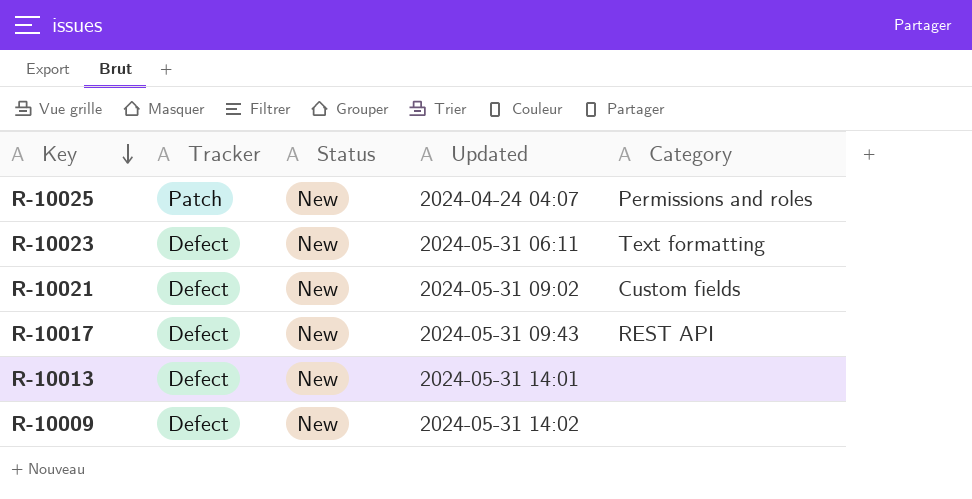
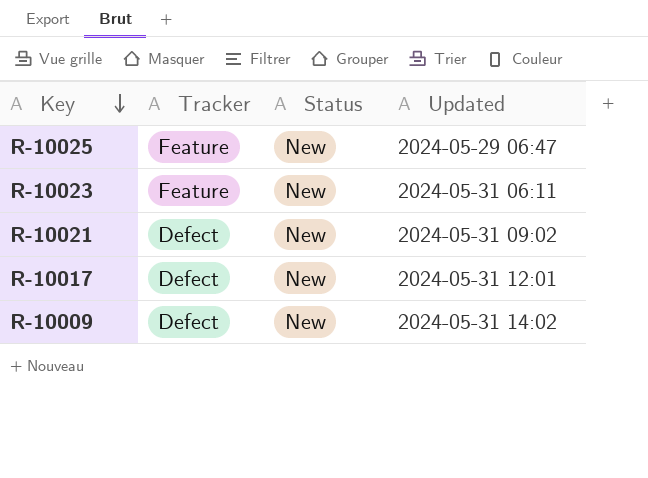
column Category | position: 5 -> none
row R-10013: Defect | New | 2024-05-31 14:01 | none -> none
R-10025 | Tracker: Patch -> Feature
R-10025 | Updated: 2024-04-24 04:07 -> 2024-05-29 06:47
R-10023 | Tracker: Defect -> Feature
R-10017 | Updated: 2024-05-31 09:43 -> 2024-05-31 12:01

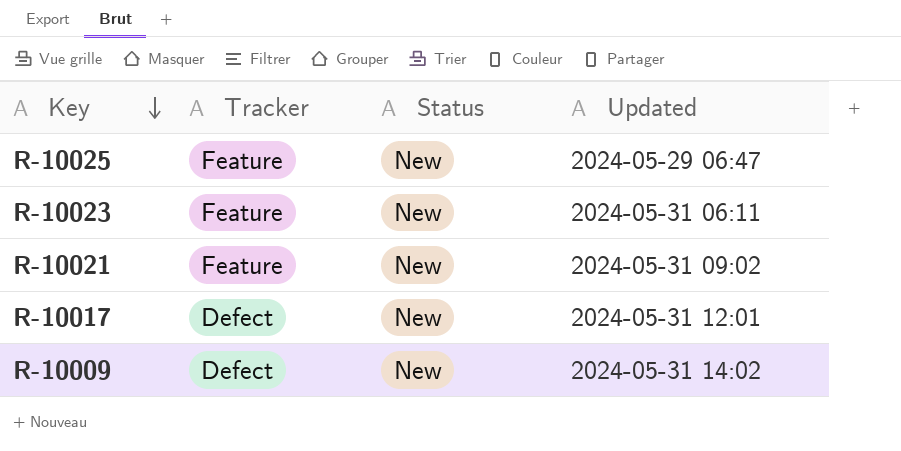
R-10021 | Tracker: Defect -> Feature

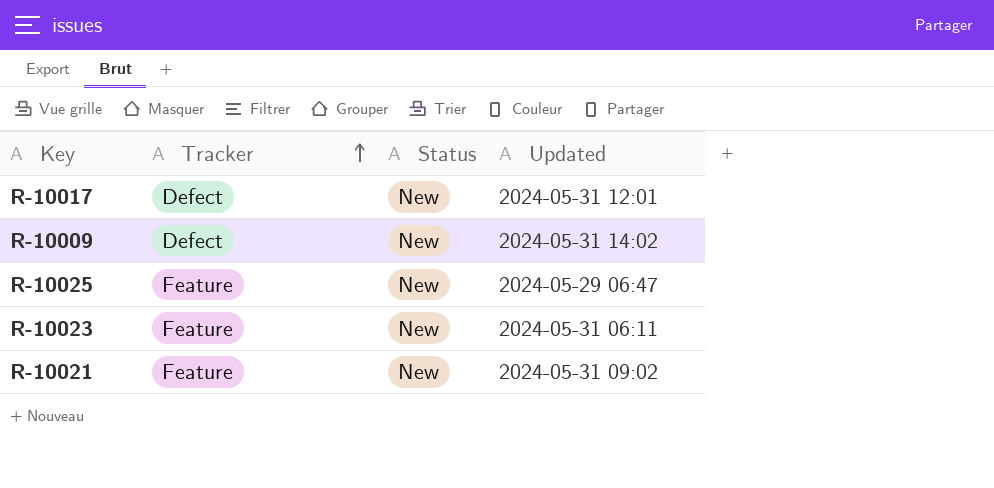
row order: Key descending -> Tracker ascending

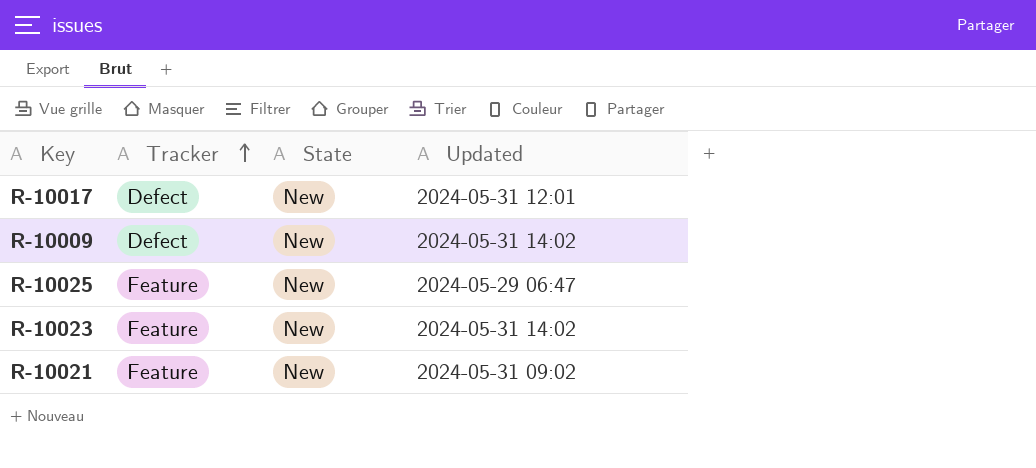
column name: Status -> State
R-10023 | Updated: 2024-05-31 06:11 -> 2024-05-31 14:02

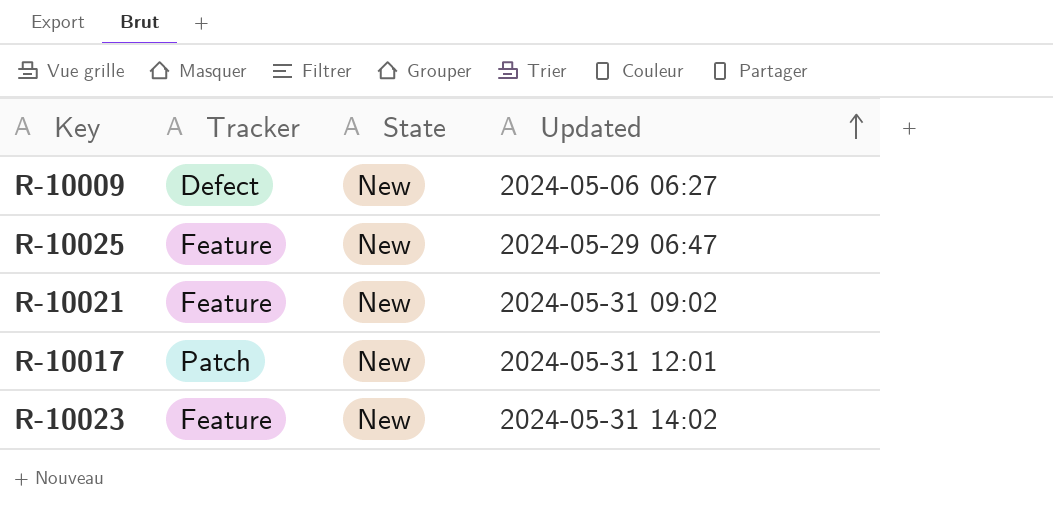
row order: Tracker ascending -> Updated ascending
R-10009 | Updated: 2024-05-31 14:02 -> 2024-05-06 06:27
R-10017 | Tracker: Defect -> Patch

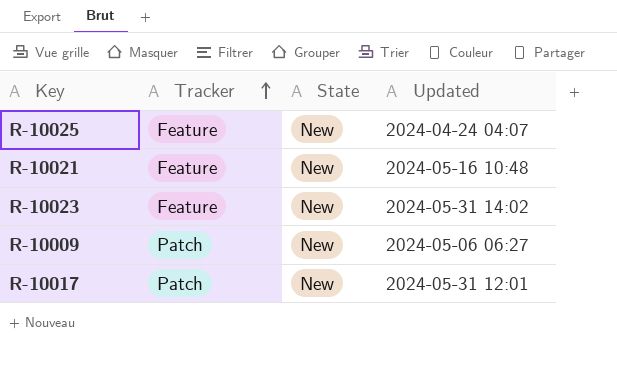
row order: Updated ascending -> Tracker ascending
R-10025 | Updated: 2024-05-29 06:47 -> 2024-04-24 04:07
R-10021 | Updated: 2024-05-31 09:02 -> 2024-05-16 10:48
R-10009 | Tracker: Defect -> Patch

